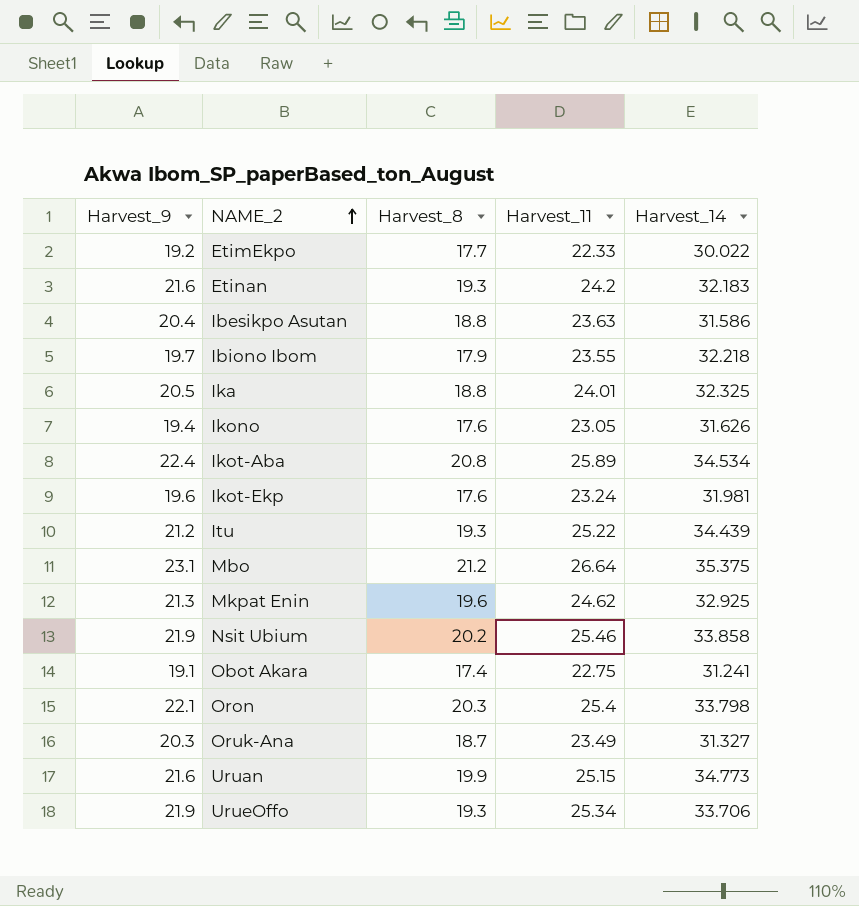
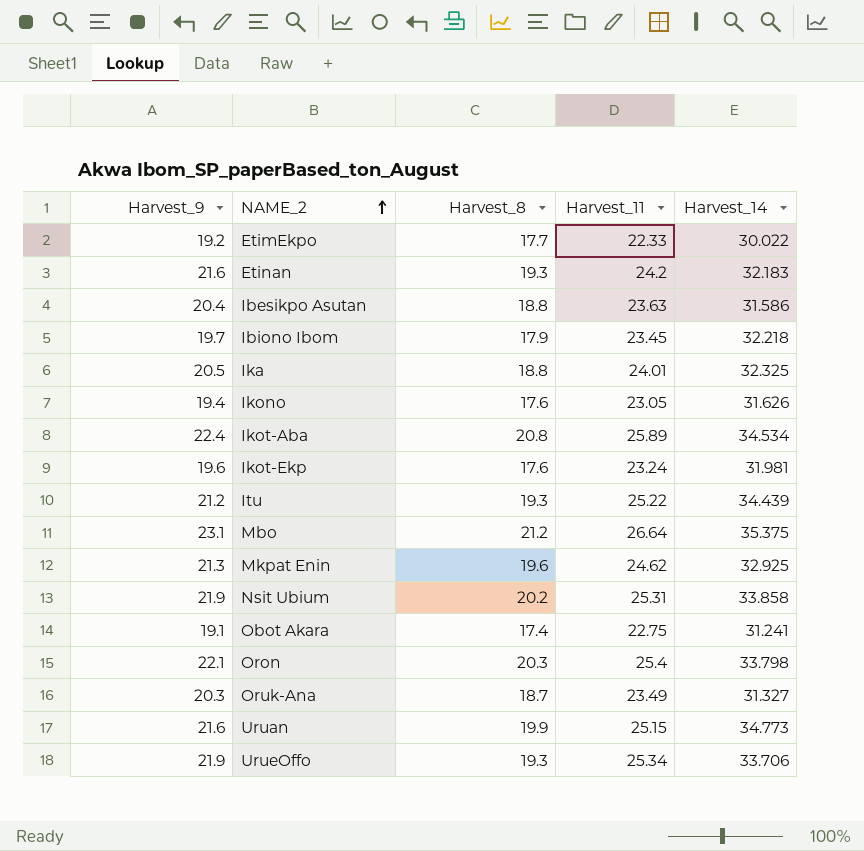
Ibiono Ibom | Harvest_11: 23.55 -> 23.45
Nsit Ubium | Harvest_11: 25.46 -> 25.31

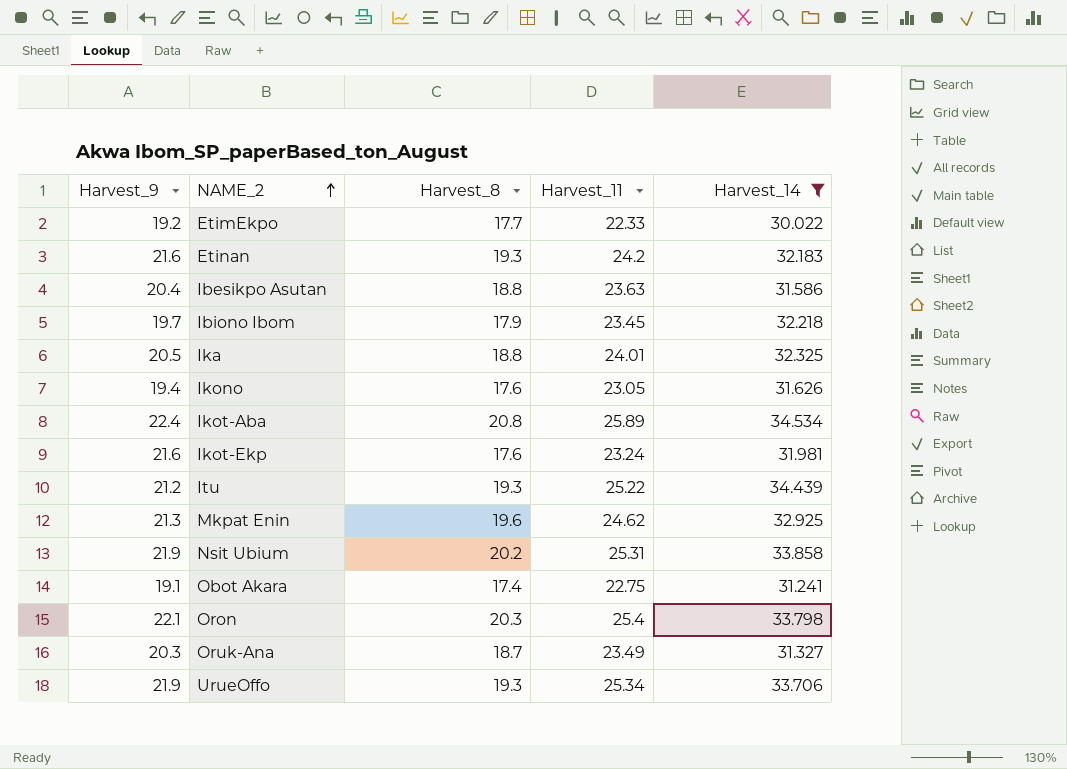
filter: none -> Harvest_14 <= 34.534
Ikot-Ekp | Harvest_9: 19.6 -> 21.6

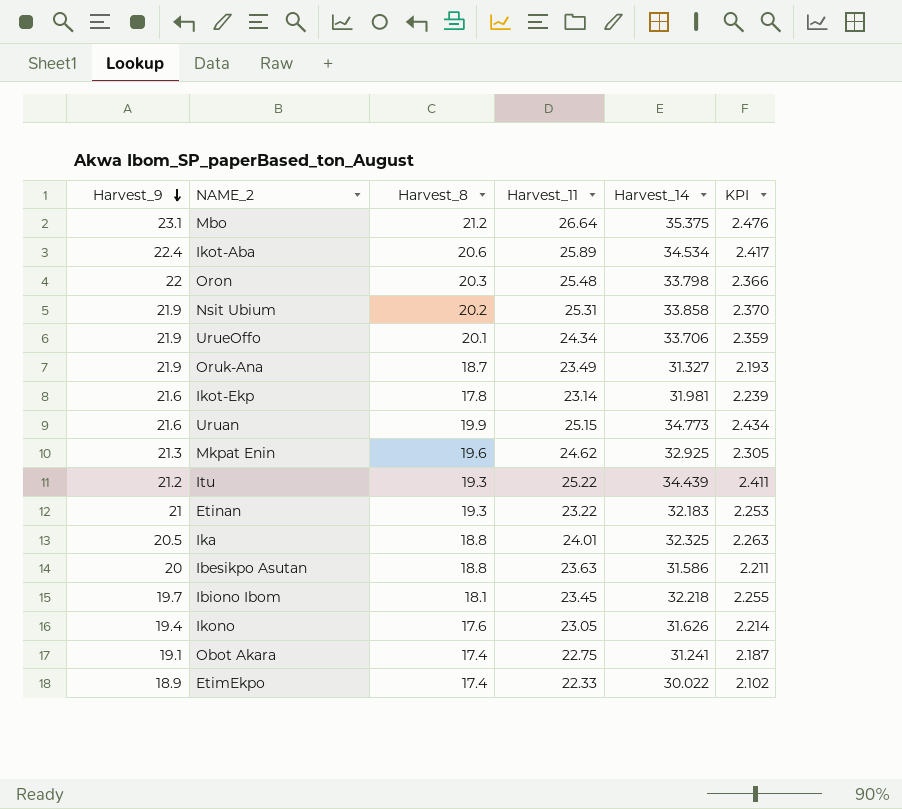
filter: Harvest_14 <= 34.534 -> none
row order: NAME_2 ascending -> Harvest_9 descending
column KPI | formula: none -> [Harvest_14] * 0.07
Ikot-Aba | Harvest_8: 20.8 -> 20.6
Oron | Harvest_9: 22.1 -> 22
Oron | Harvest_11: 25.4 -> 25.48
UrueOffo | Harvest_8: 19.3 -> 20.1
UrueOffo | Harvest_11: 25.34 -> 24.34
Oruk-Ana | Harvest_9: 20.3 -> 21.9
Ikot-Ekp | Harvest_8: 17.6 -> 17.8
Ikot-Ekp | Harvest_11: 23.24 -> 23.14
Etinan | Harvest_9: 21.6 -> 21
Etinan | Harvest_11: 24.2 -> 23.22
Ibesikpo Asutan | Harvest_9: 20.4 -> 20
Ibiono Ibom | Harvest_8: 17.9 -> 18.1
EtimEkpo | Harvest_9: 19.2 -> 18.9
EtimEkpo | Harvest_8: 17.7 -> 17.4

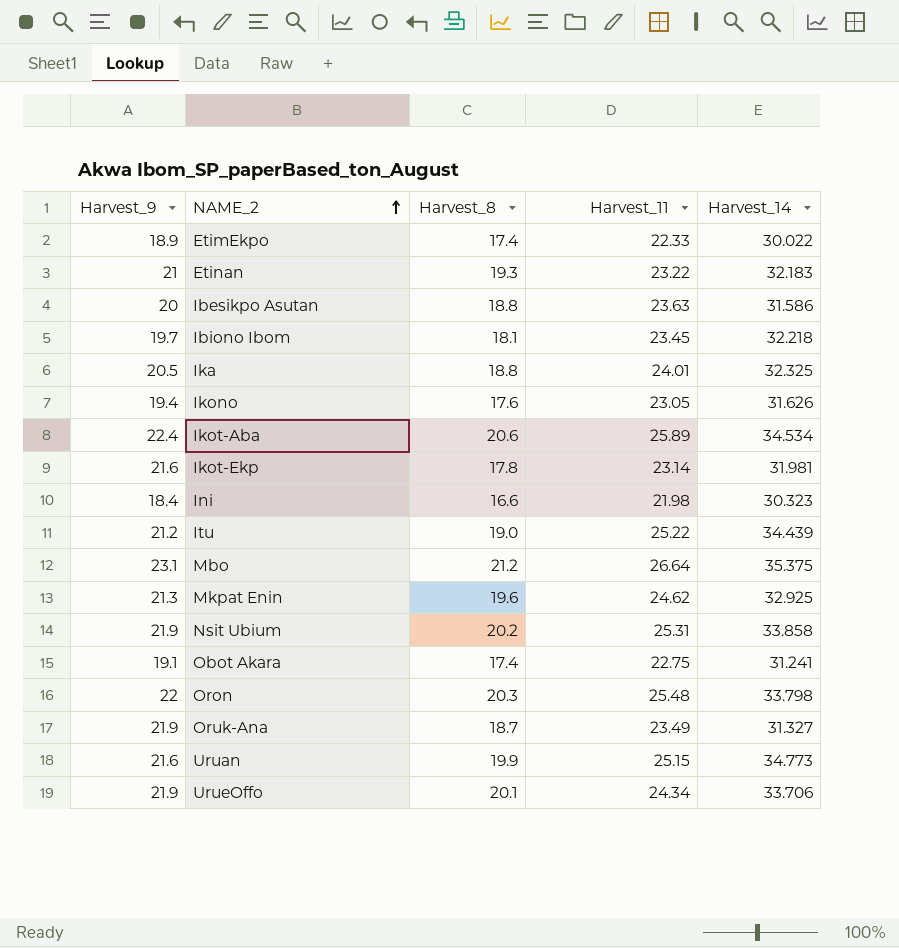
row order: Harvest_9 descending -> NAME_2 ascending
column KPI | formula: [Harvest_14] * 0.07 -> none
row Ini: none -> 18.4 | 16.6 | 21.98 | 30.323
Itu | Harvest_8: 19.3 -> 19.0

